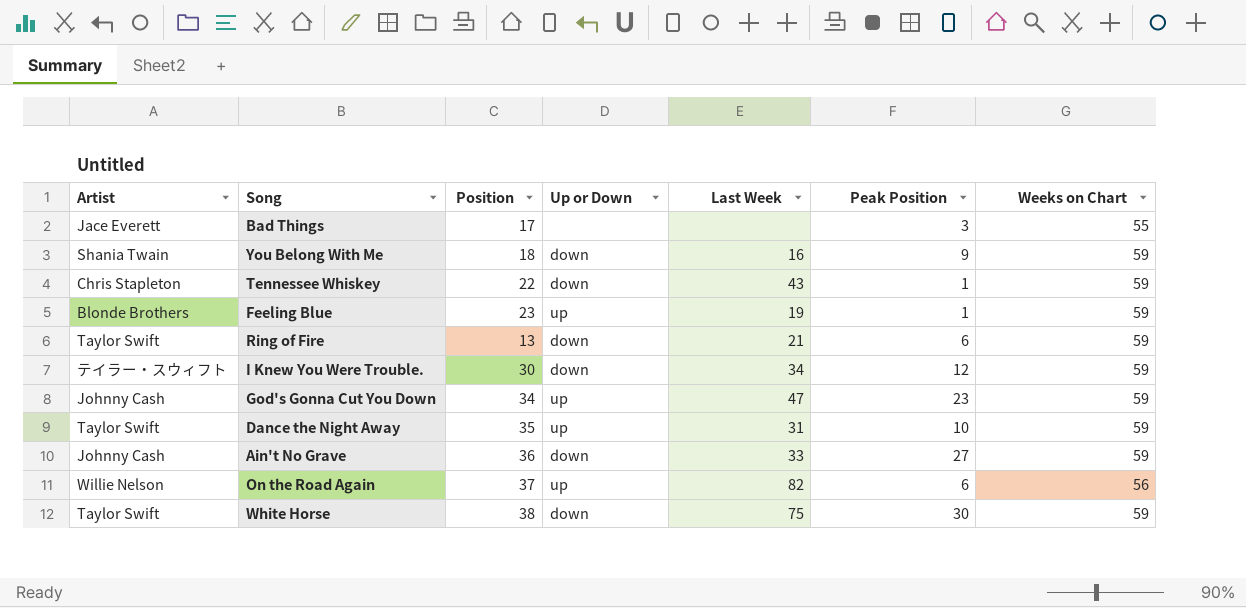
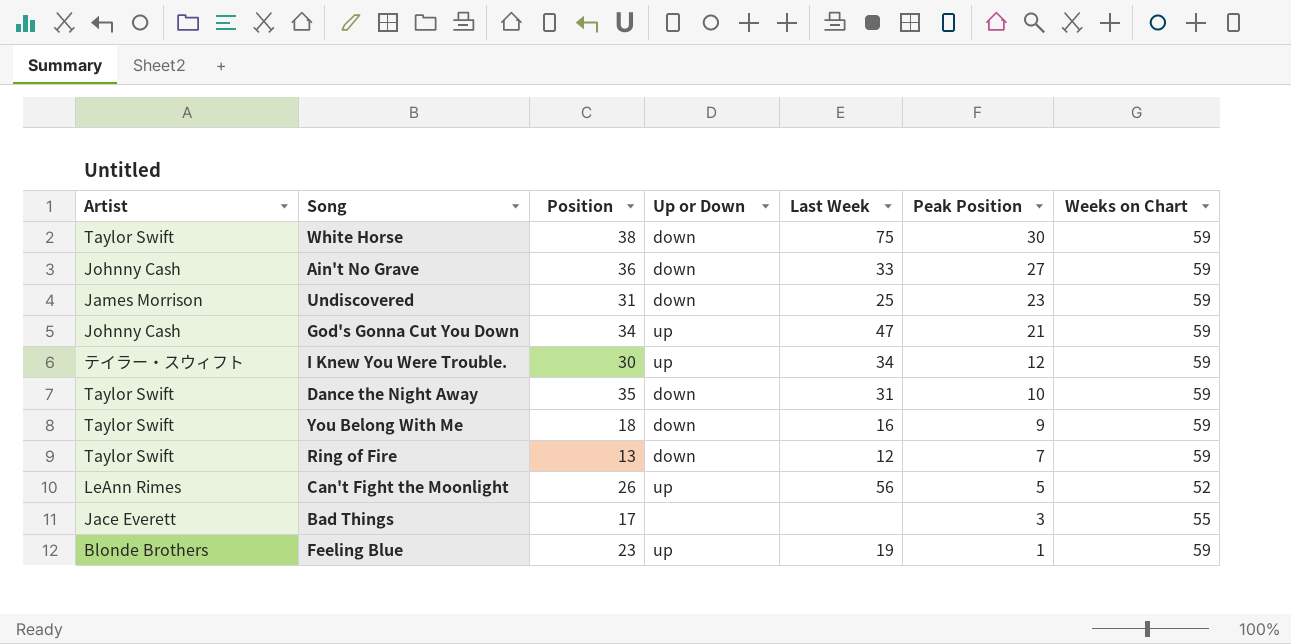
row order: none -> Peak Position descending
row Tennessee Whiskey: Chris Stapleton | 22 | down | 43 | 1 | 59 -> none
row On the Road Again: Willie Nelson | 37 | up | 82 | 6 | 56 -> none
row Undiscovered: none -> James Morrison | 31 | down | 25 | 23 | 59
God's Gonna Cut You Down | Peak Position: 23 -> 21
I Knew You Were Trouble. | Up or Down: down -> up
Dance the Night Away | Up or Down: up -> down
You Belong With Me | Artist: Shania Twain -> Taylor Swift
Ring of Fire | Last Week: 21 -> 12
Ring of Fire | Peak Position: 6 -> 7
row Can't Fight the Moonlight: none -> LeAnn Rimes | 26 | up | 56 | 5 | 52

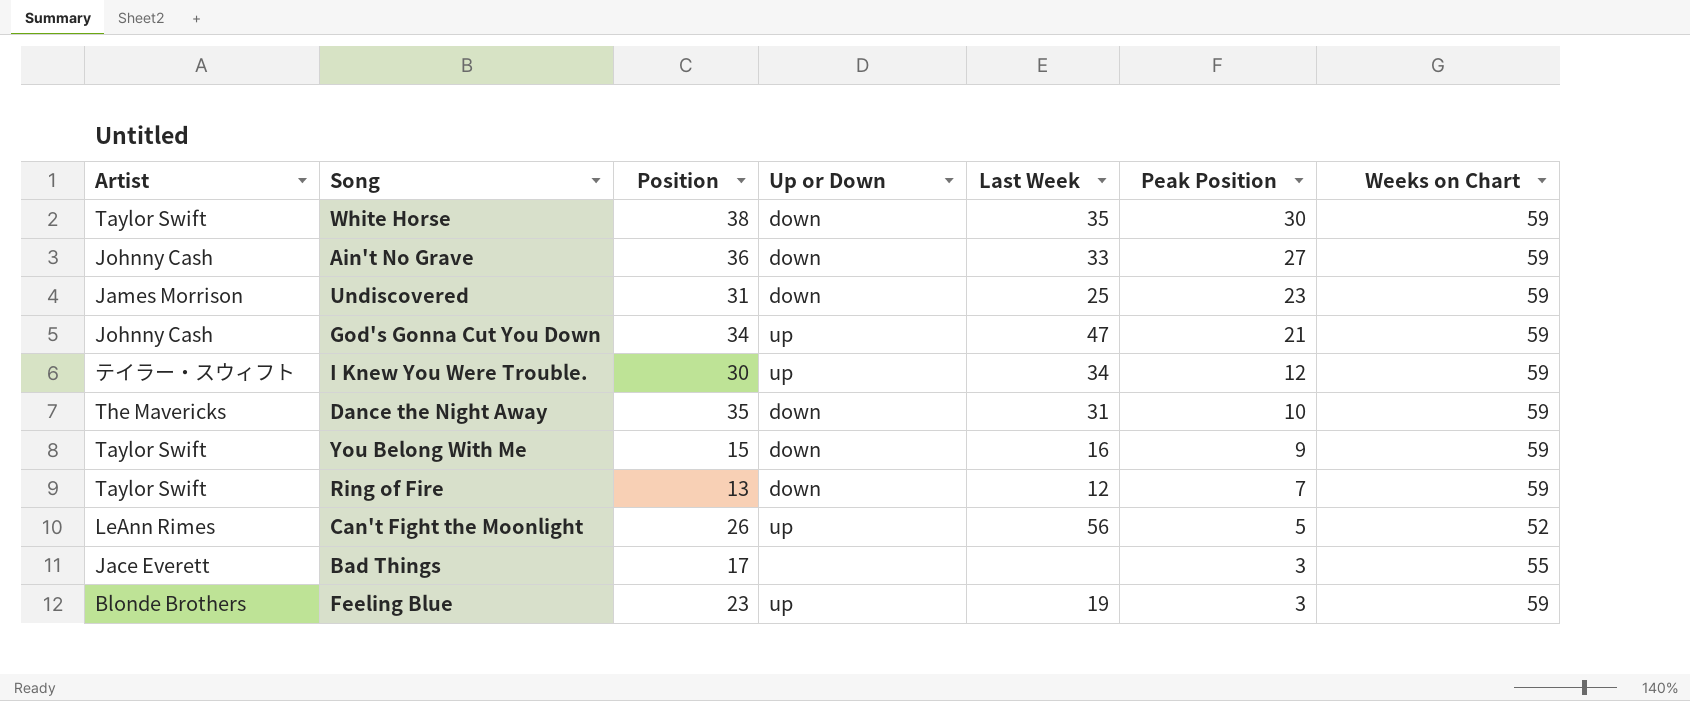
White Horse | Last Week: 75 -> 35
Dance the Night Away | Artist: Taylor Swift -> The Mavericks
You Belong With Me | Position: 18 -> 15
Feeling Blue | Peak Position: 1 -> 3

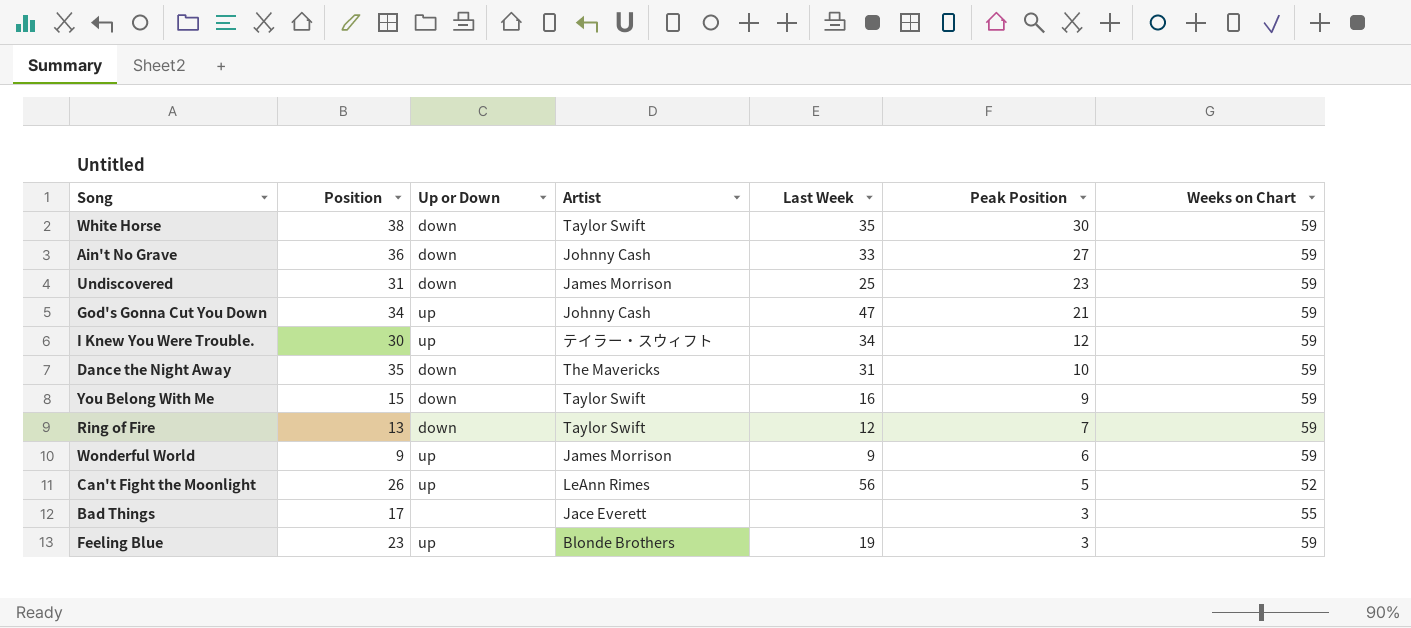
column Artist | position: 1 -> 4
row Wonderful World: none -> 9 | up | James Morrison | 9 | 6 | 59

